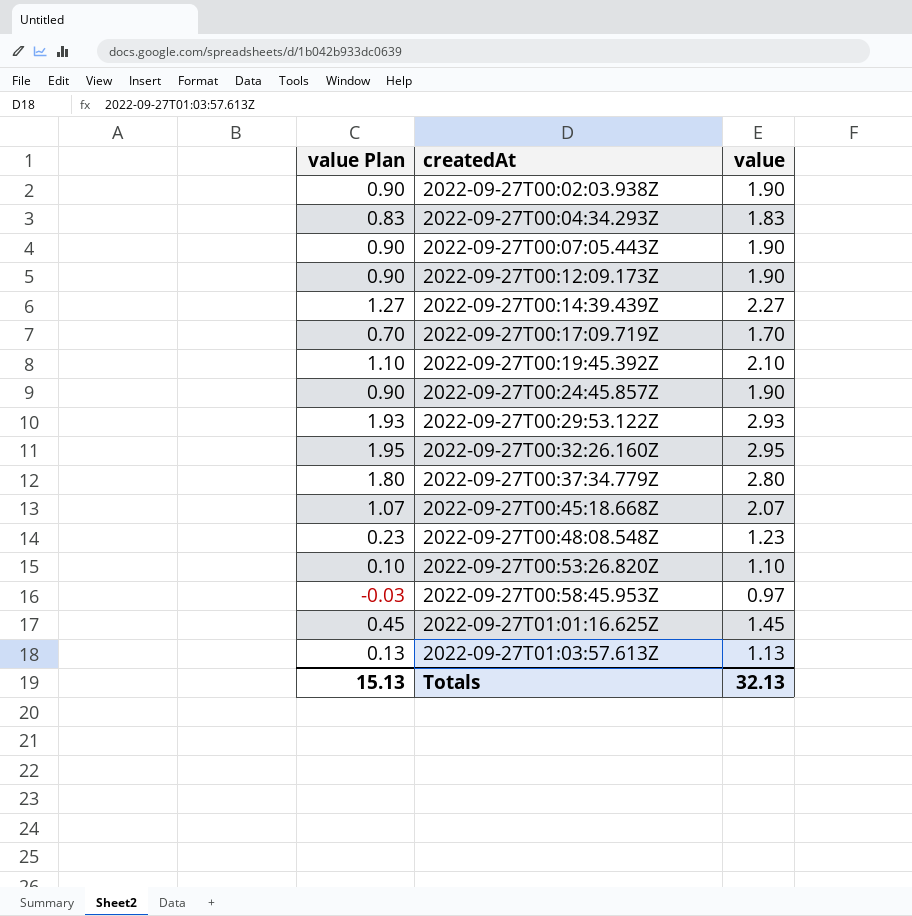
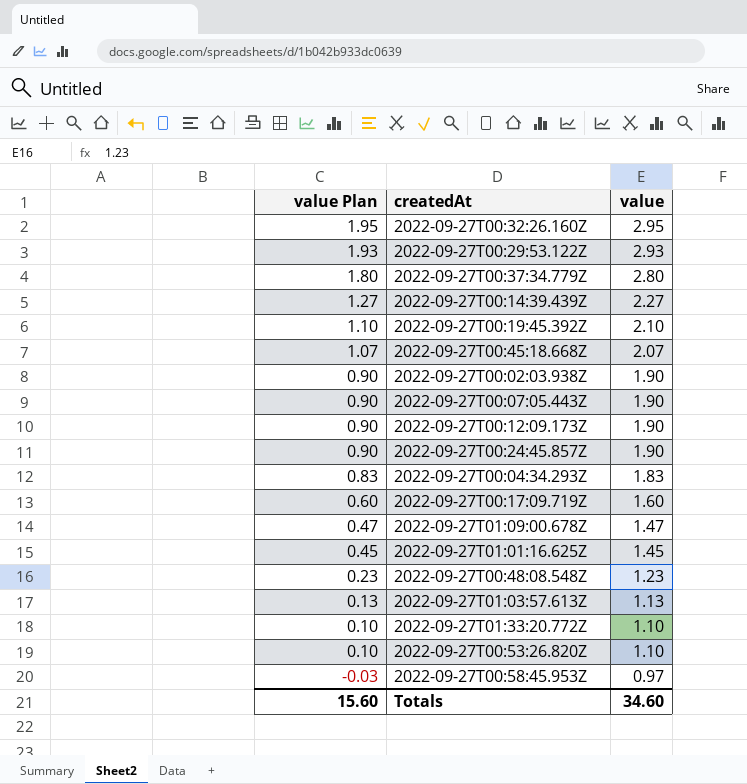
row order: createdAt ascending -> value Plan descending
2022-09-27T00:17:09.719Z | value Plan: 0.70 -> 0.60
2022-09-27T00:17:09.719Z | value: 1.70 -> 1.60
row 2022-09-27T01:09:00.678Z: none -> 0.47 | 1.47
row 2022-09-27T01:33:20.772Z: none -> 0.10 | 1.10
Totals | value Plan: 15.13 -> 15.60
Totals | value: 32.13 -> 34.60

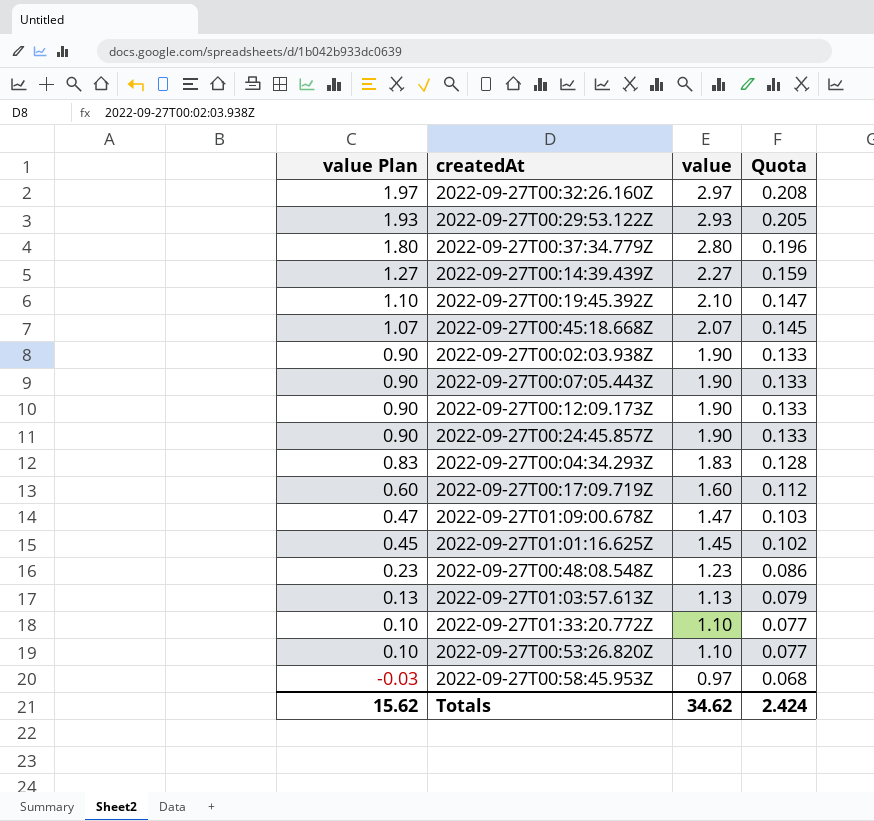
column Quota | formula: none -> [value] * 0.07
2022-09-27T00:32:26.160Z | value Plan: 1.95 -> 1.97
2022-09-27T00:32:26.160Z | value: 2.95 -> 2.97
Totals | value Plan: 15.60 -> 15.62
Totals | value: 34.60 -> 34.62

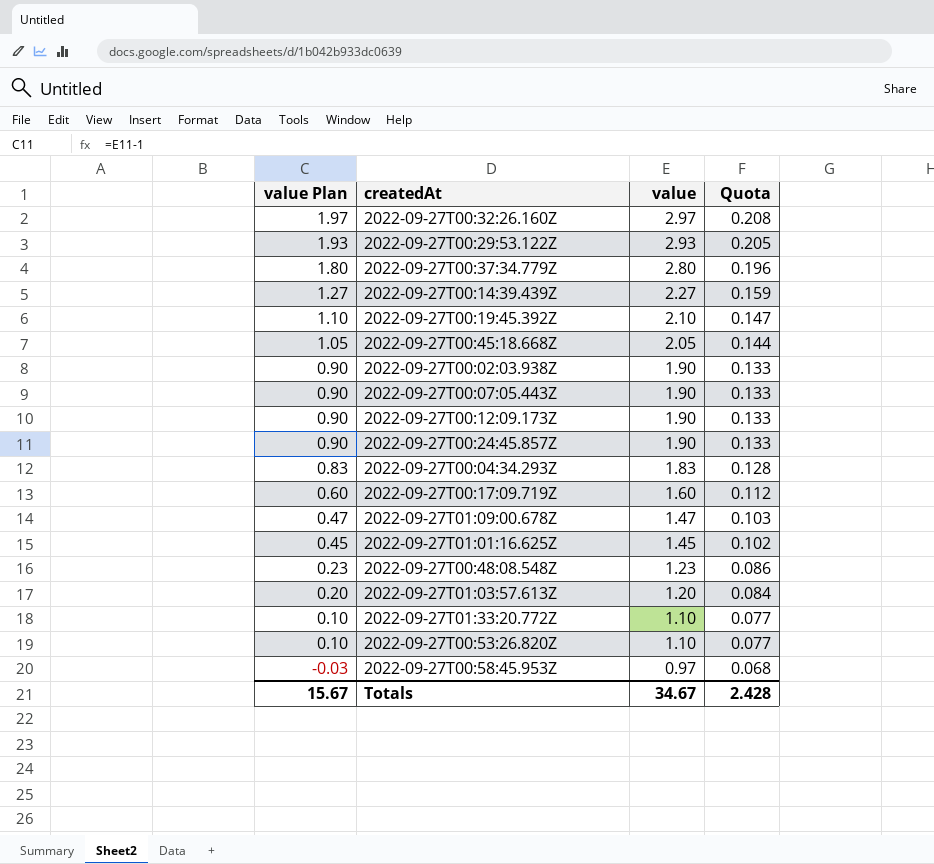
2022-09-27T00:45:18.668Z | value Plan: 1.07 -> 1.05
2022-09-27T00:45:18.668Z | value: 2.07 -> 2.05
2022-09-27T00:45:18.668Z | Quota: 0.145 -> 0.144
2022-09-27T01:03:57.613Z | value Plan: 0.13 -> 0.20
2022-09-27T01:03:57.613Z | value: 1.13 -> 1.20
2022-09-27T01:03:57.613Z | Quota: 0.079 -> 0.084
Totals | value Plan: 15.62 -> 15.67
Totals | value: 34.62 -> 34.67
Totals | Quota: 2.424 -> 2.428

